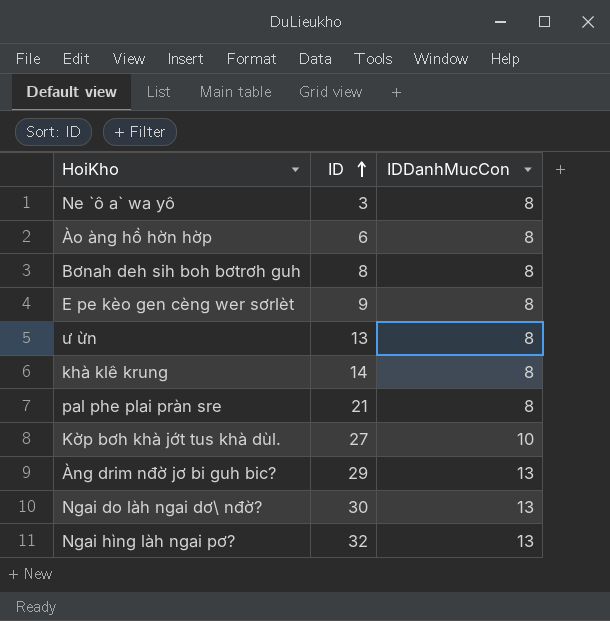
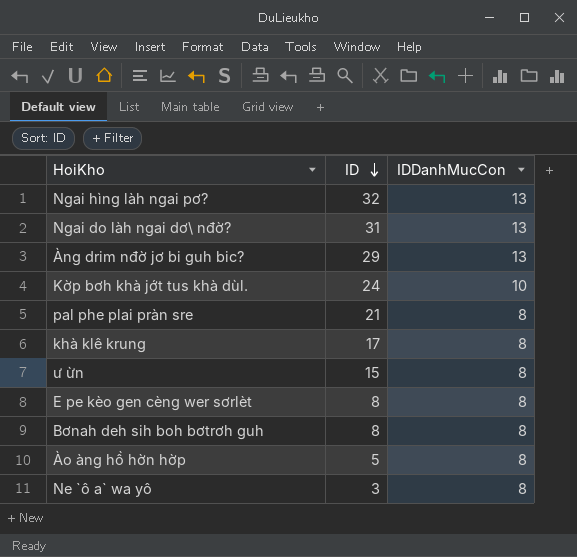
row order: ID ascending -> ID descending
Ngai do làh ngai dơ\ nđờ? | ID: 30 -> 31
Kờp bơh khà jớt tus khà dùl. | ID: 27 -> 24
khà klê krung | ID: 14 -> 17
ư ừn | ID: 13 -> 15
E pe kèo gen cèng wer sơrlèt | ID: 9 -> 8
Ào àng hồ hờn hờp | ID: 6 -> 5

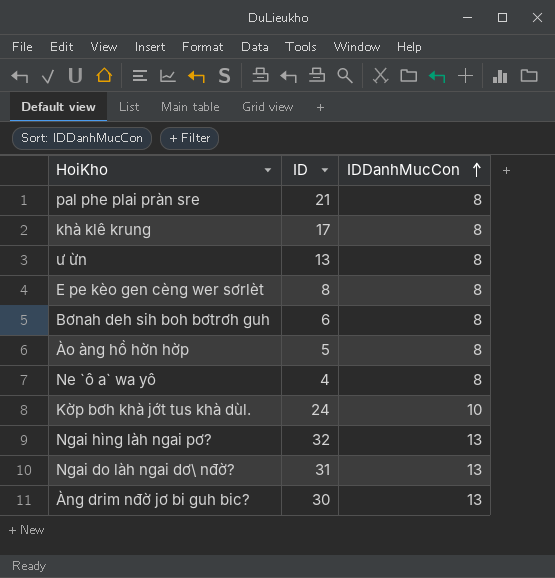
row order: ID descending -> IDDanhMucCon ascending
ư ừn | ID: 15 -> 13
Bơnah deh sih boh bơtrơh guh | ID: 8 -> 6
Ne `ô a` wa yô | ID: 3 -> 4
Àng drim nđờ jơ bi guh bic? | ID: 29 -> 30

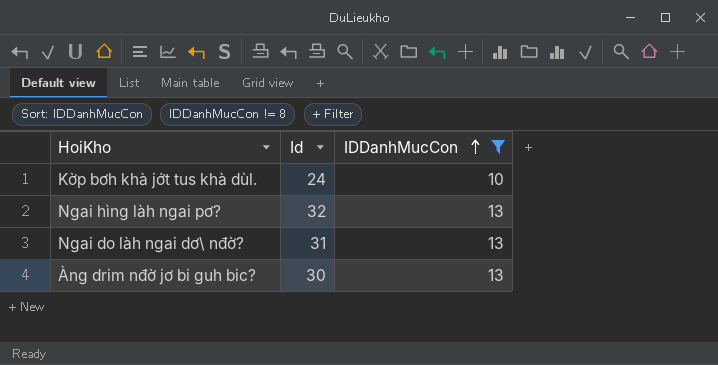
filter: none -> IDDanhMucCon != 8
column name: ID -> Id

